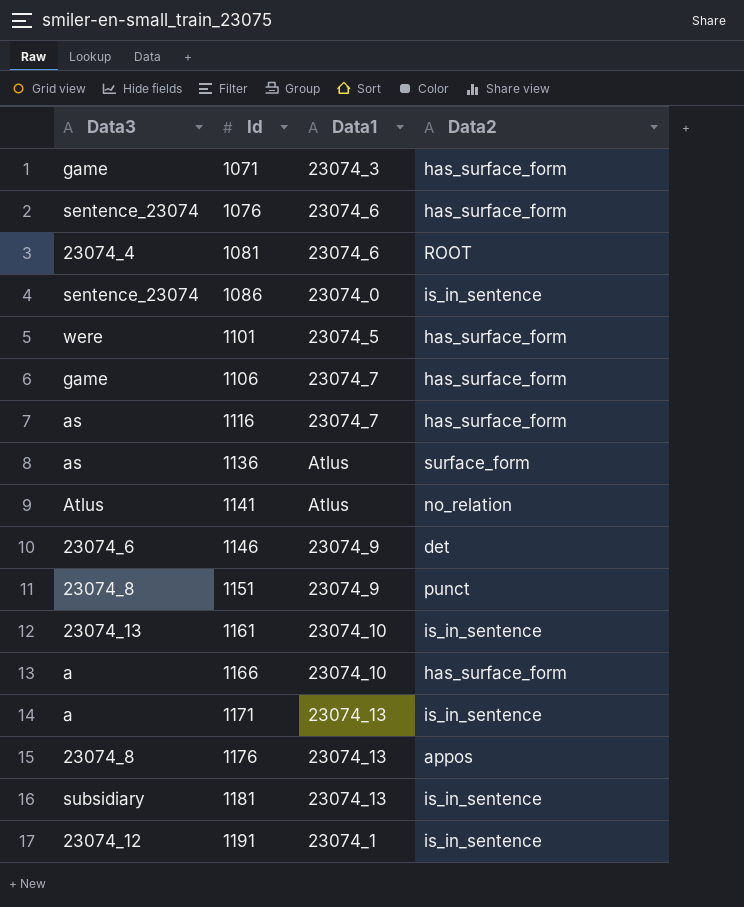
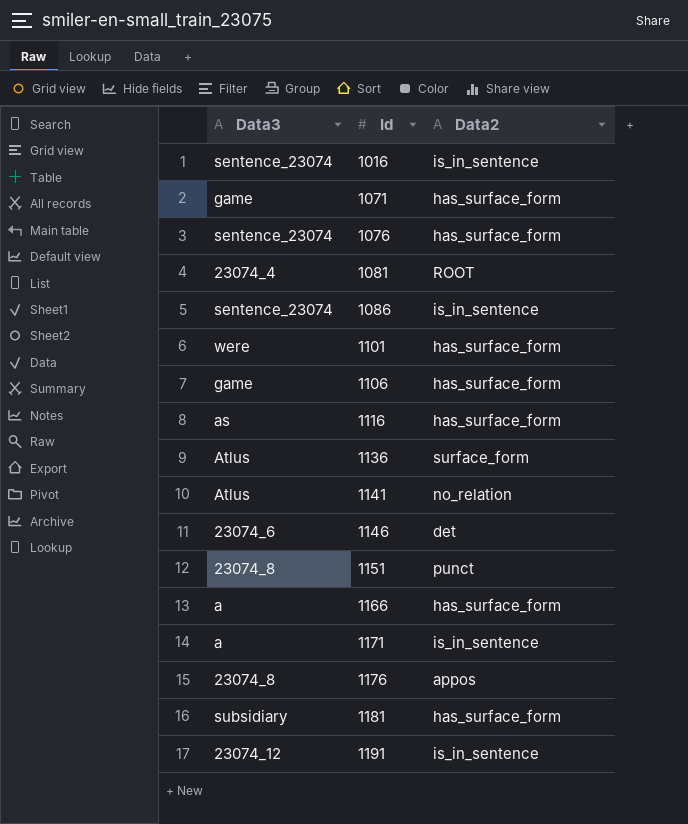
column Data1 | position: 3 -> none
row 1161: 23074_13 | 23074_10 | is_in_sentence -> none
row 1016: none -> sentence_23074 | is_in_sentence
1136 | Data3: as -> Atlus
1181 | Data2: is_in_sentence -> has_surface_form

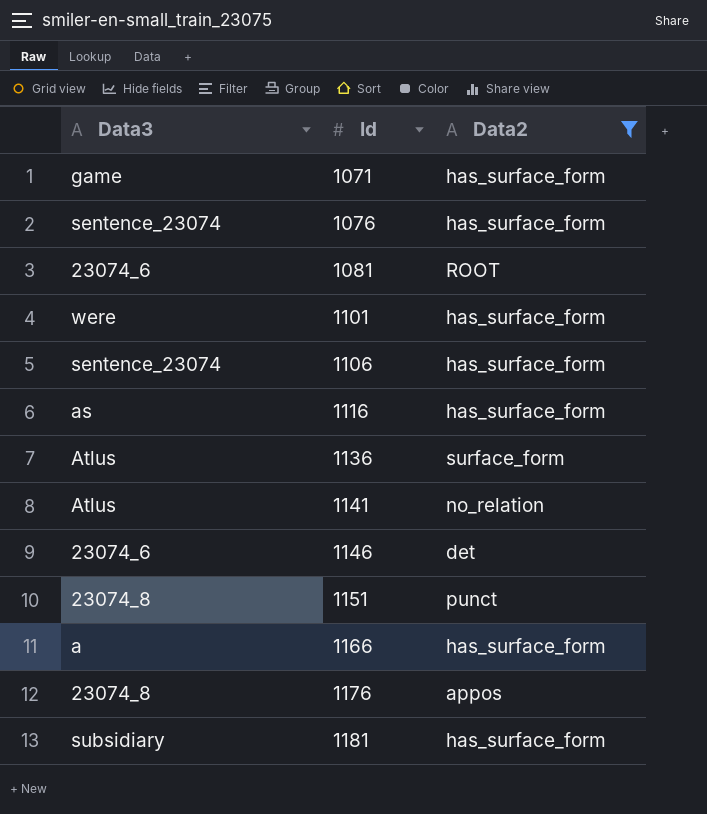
filter: none -> Data2 != is_in_sentence
1081 | Data3: 23074_4 -> 23074_6
1106 | Data3: game -> sentence_23074

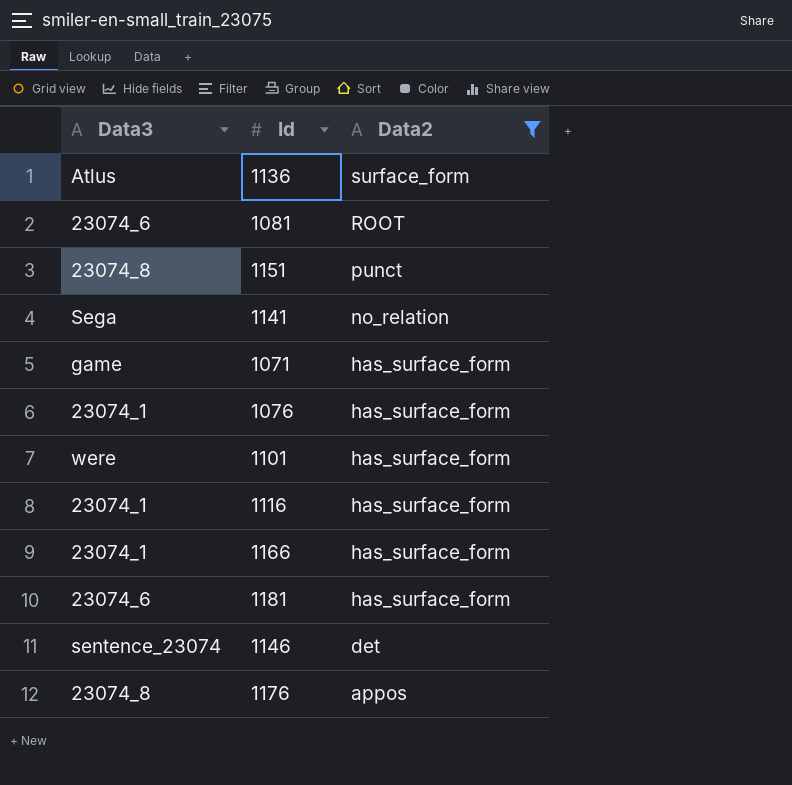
row order: Id ascending -> Data2 descending
row 1106: sentence_23074 | has_surface_form -> none
1141 | Data3: Atlus -> Sega
1076 | Data3: sentence_23074 -> 23074_1
1116 | Data3: as -> 23074_1
1166 | Data3: a -> 23074_1
1181 | Data3: subsidiary -> 23074_6
1146 | Data3: 23074_6 -> sentence_23074

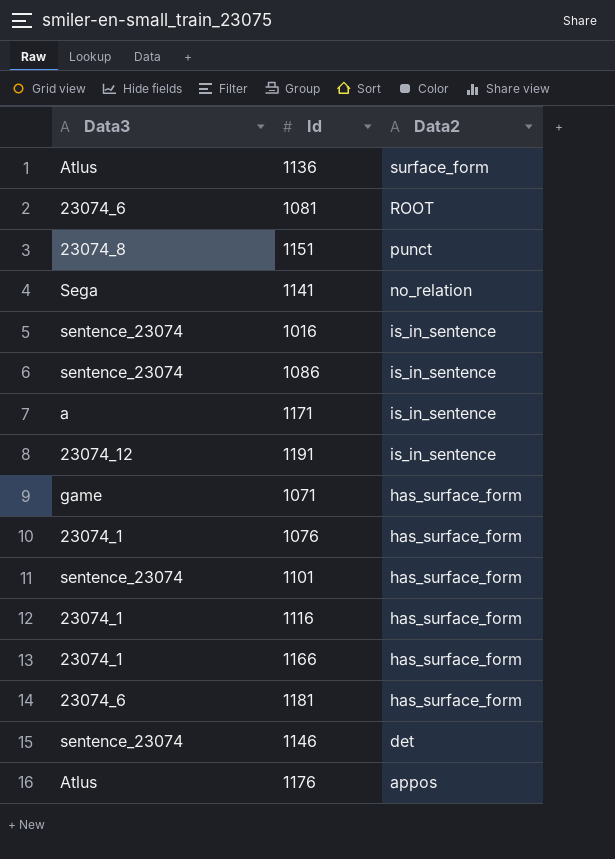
filter: Data2 != is_in_sentence -> none
1101 | Data3: were -> sentence_23074
1176 | Data3: 23074_8 -> Atlus

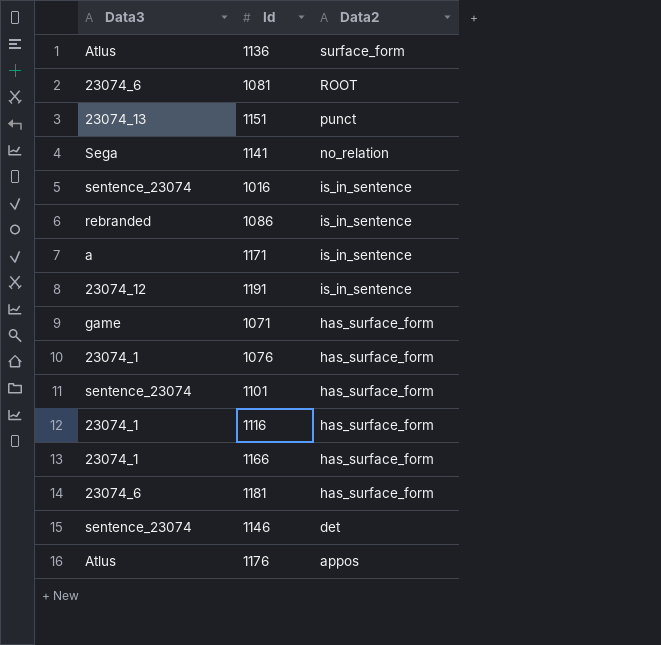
1151 | Data3: 23074_8 -> 23074_13
1086 | Data3: sentence_23074 -> rebranded

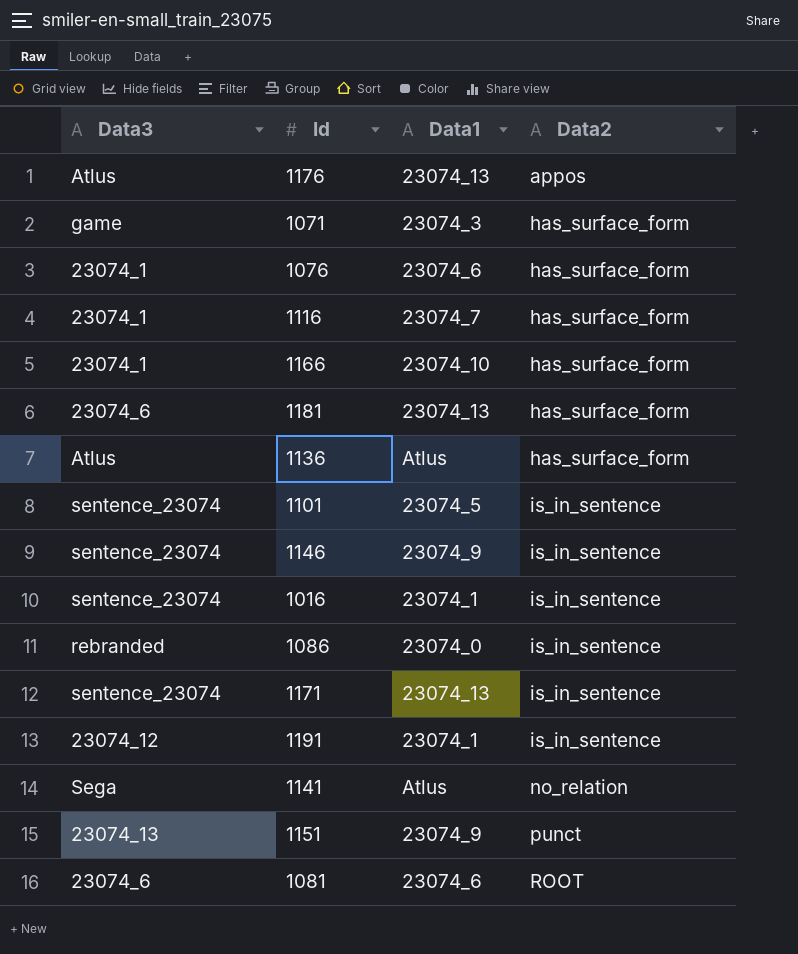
row order: Data2 descending -> Data2 ascending
column Data1 | position: none -> 3
1136 | Data2: surface_form -> has_surface_form
1101 | Data2: has_surface_form -> is_in_sentence
1146 | Data2: det -> is_in_sentence
1171 | Data3: a -> sentence_23074

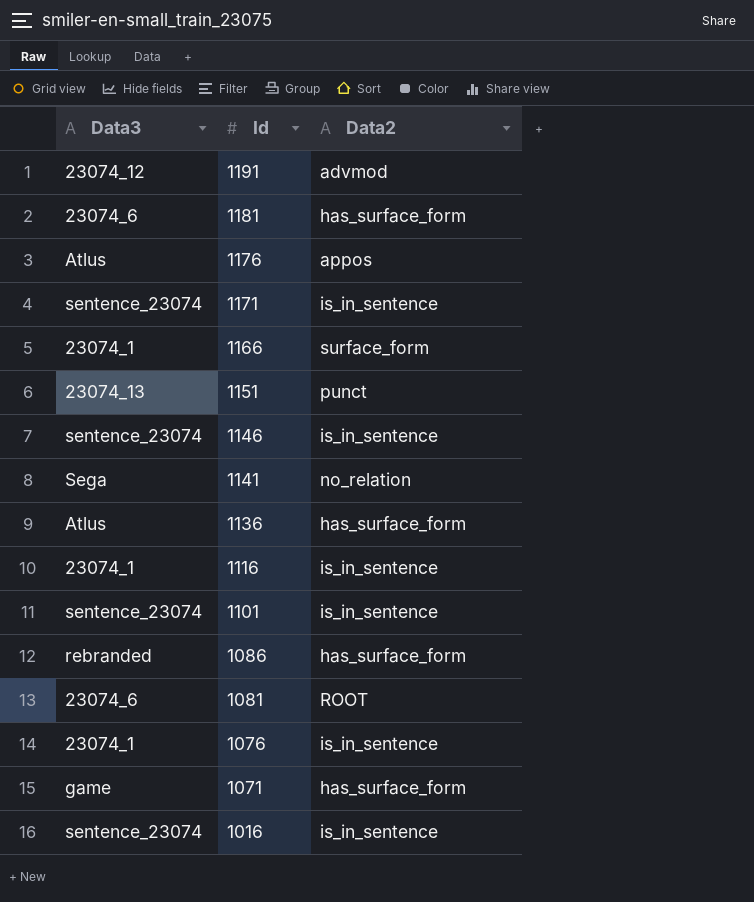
row order: Data2 ascending -> Id descending
column Data1 | position: 3 -> none
1191 | Data2: is_in_sentence -> advmod
1166 | Data2: has_surface_form -> surface_form
1116 | Data2: has_surface_form -> is_in_sentence
1086 | Data2: is_in_sentence -> has_surface_form
1076 | Data2: has_surface_form -> is_in_sentence

